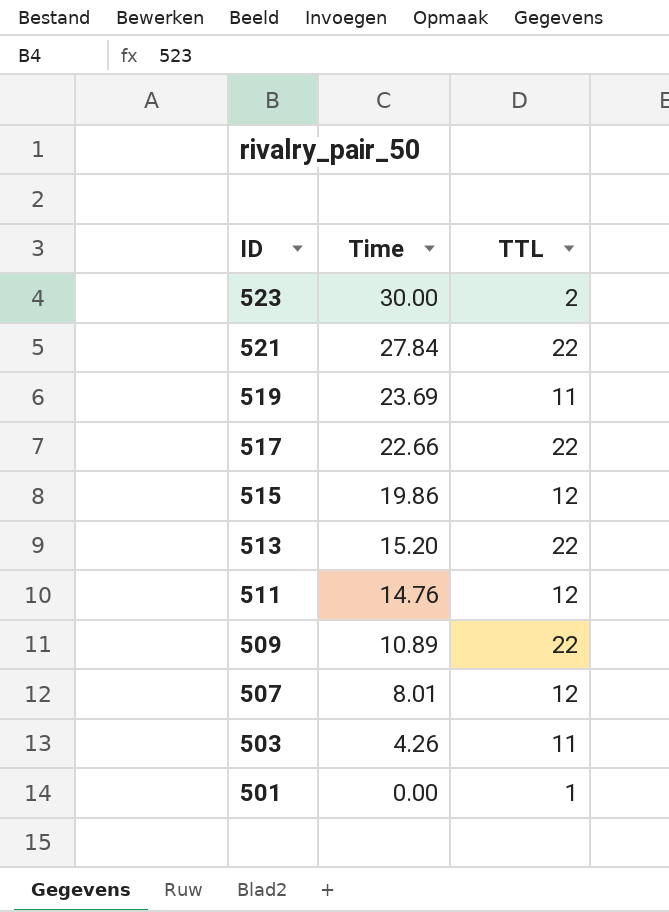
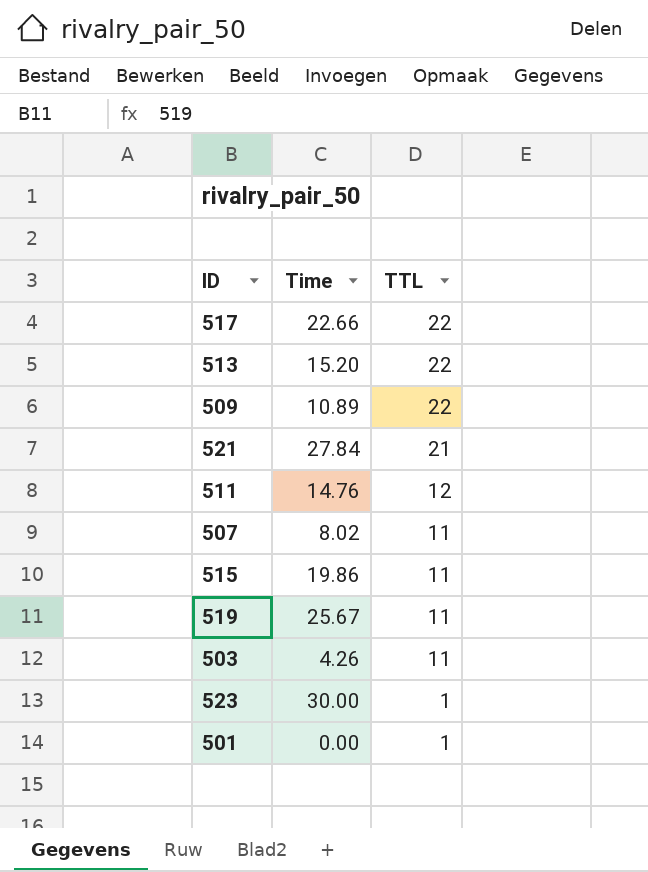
row order: ID descending -> TTL descending
521 | TTL: 22 -> 21
507 | Time: 8.01 -> 8.02
507 | TTL: 12 -> 11
515 | TTL: 12 -> 11
519 | Time: 23.69 -> 25.67
523 | TTL: 2 -> 1

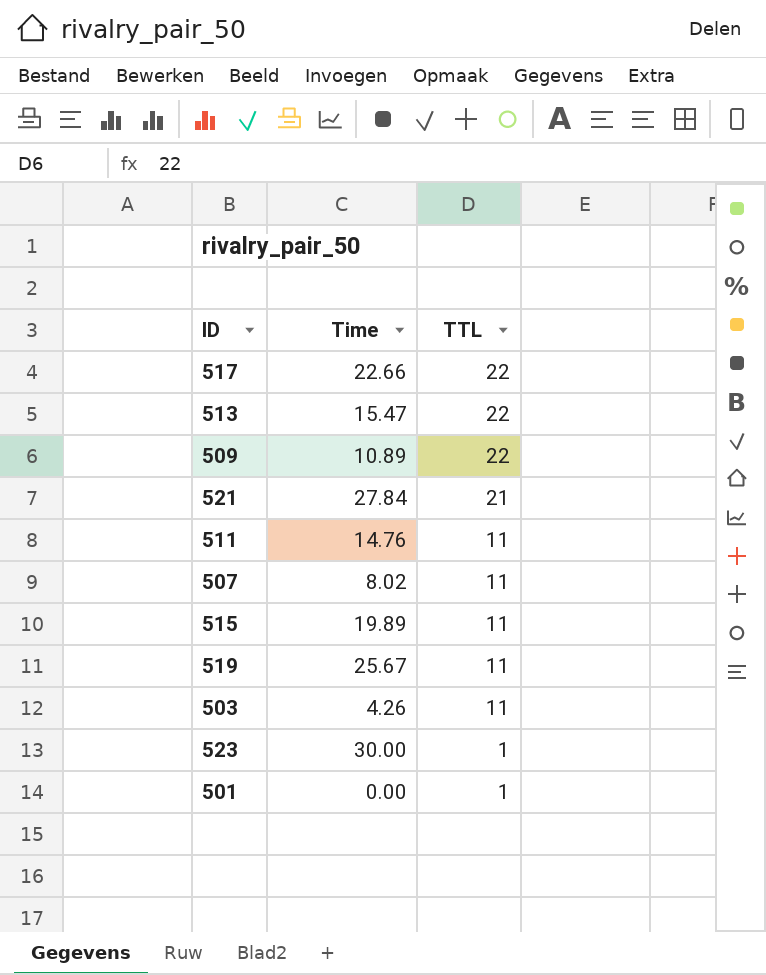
513 | Time: 15.20 -> 15.47
511 | TTL: 12 -> 11
515 | Time: 19.86 -> 19.89

